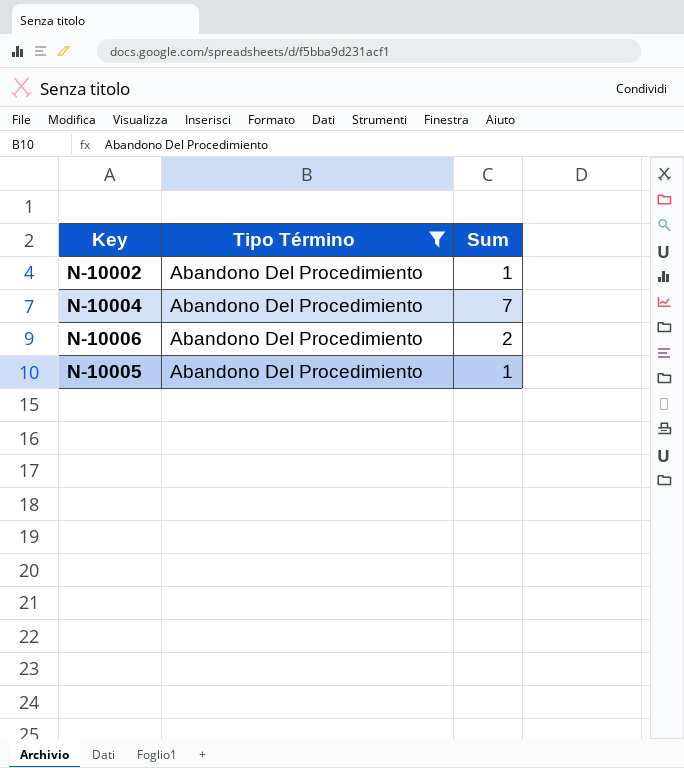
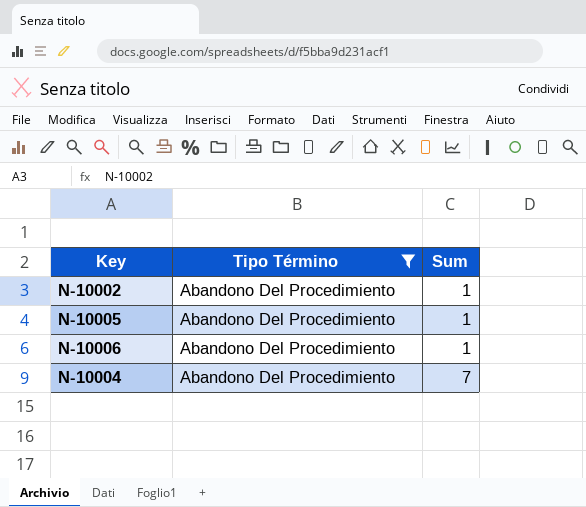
row order: none -> Sum ascending
N-10006 | Sum: 2 -> 1

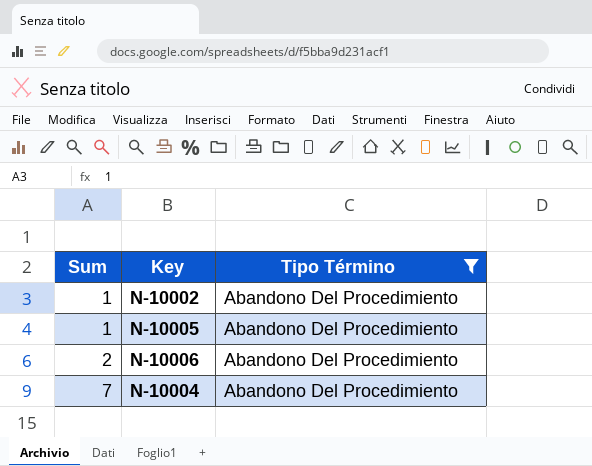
column Sum | position: 3 -> 1
N-10006 | Sum: 1 -> 2

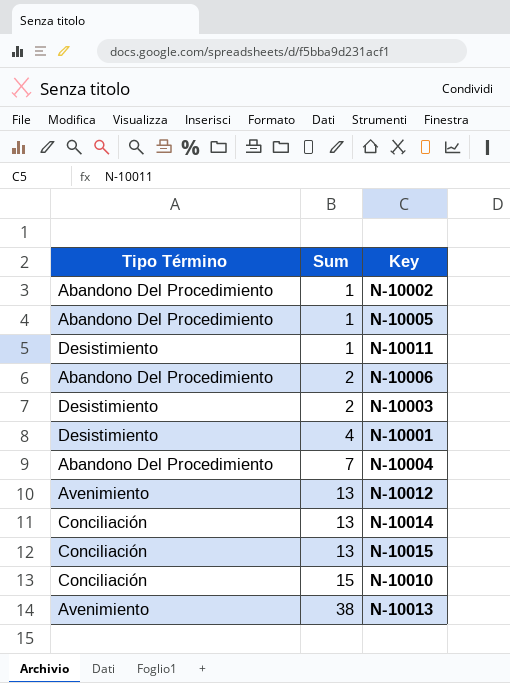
filter: Tipo Término = Abandono Del Procedimiento -> none
column Tipo Término | position: 3 -> 1

